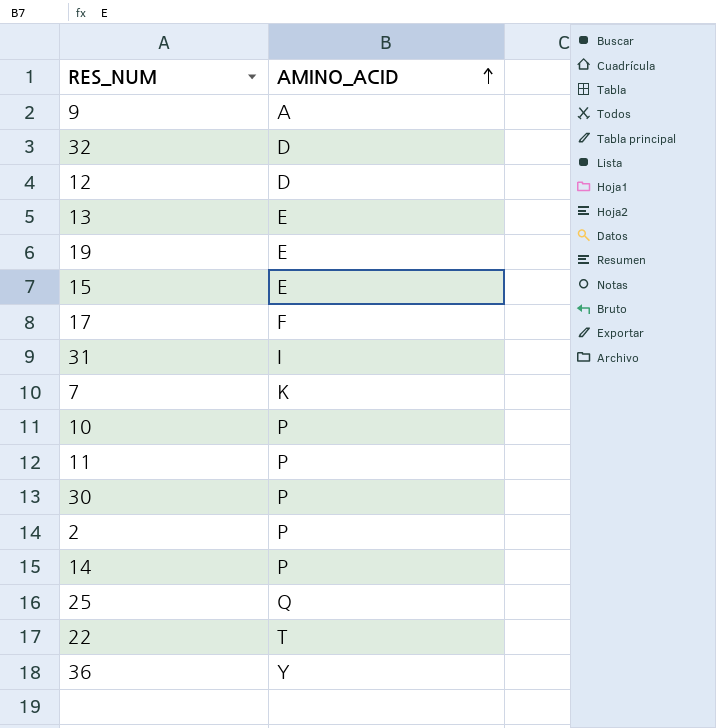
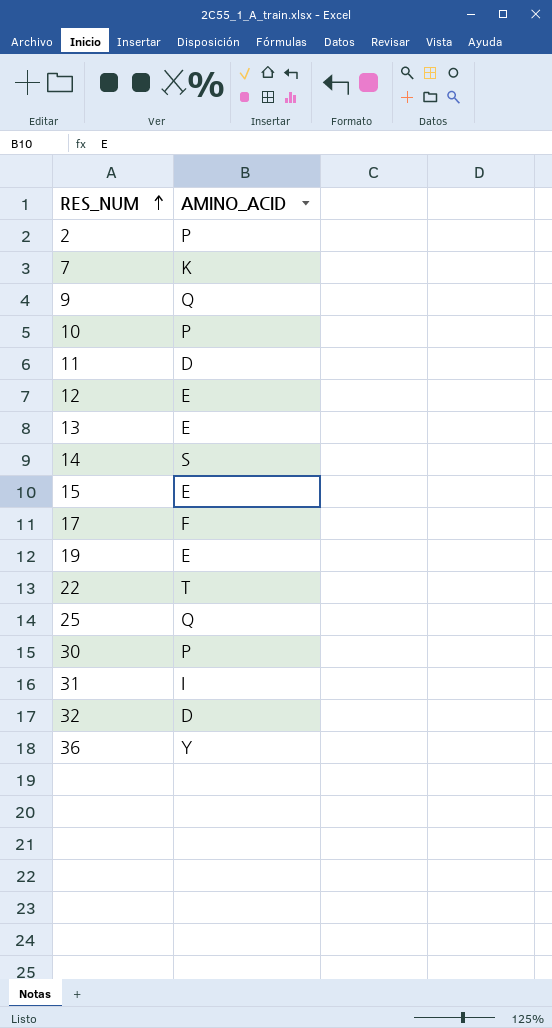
row order: AMINO_ACID ascending -> RES_NUM ascending
9 | AMINO_ACID: A -> Q
11 | AMINO_ACID: P -> D
12 | AMINO_ACID: D -> E
14 | AMINO_ACID: P -> S

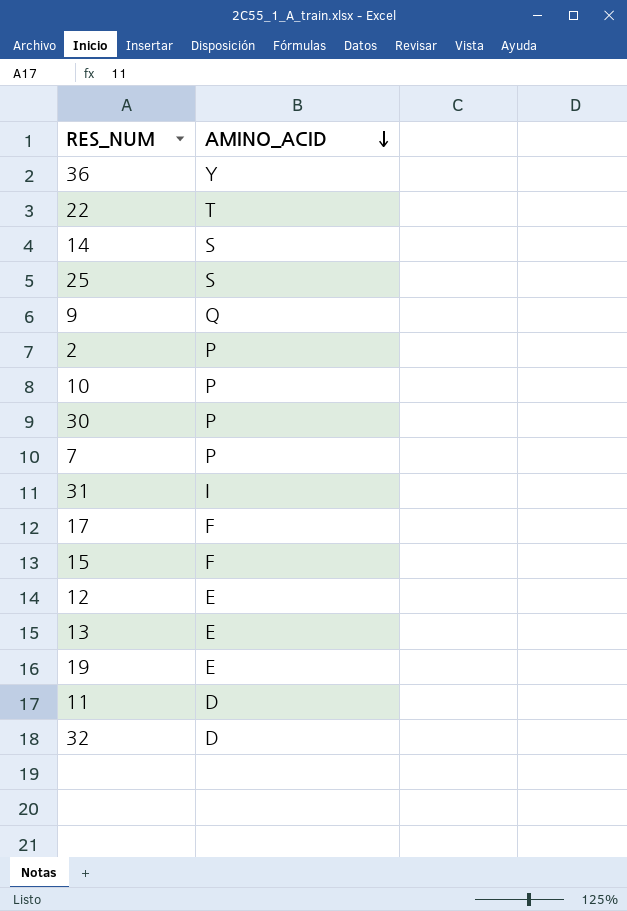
row order: RES_NUM ascending -> AMINO_ACID descending
25 | AMINO_ACID: Q -> S
7 | AMINO_ACID: K -> P
15 | AMINO_ACID: E -> F

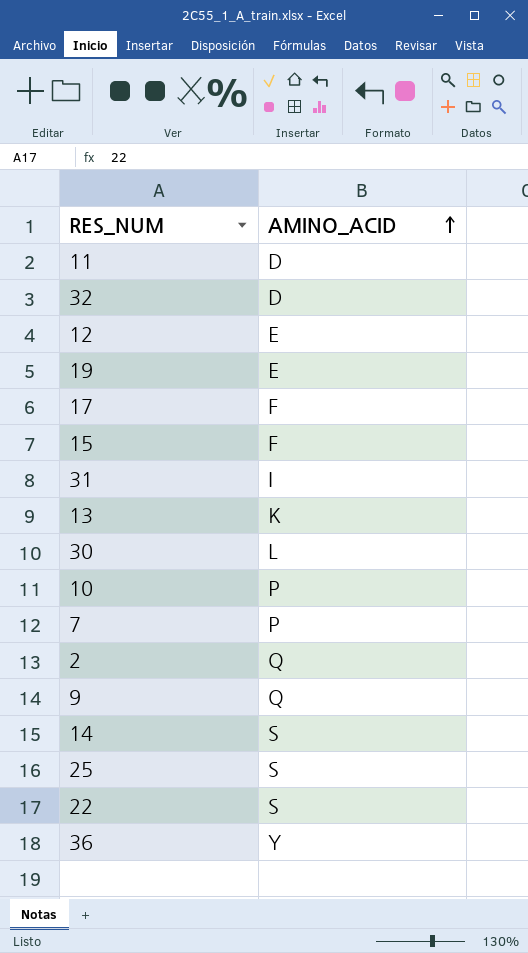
row order: AMINO_ACID descending -> AMINO_ACID ascending
13 | AMINO_ACID: E -> K
30 | AMINO_ACID: P -> L
2 | AMINO_ACID: P -> Q
22 | AMINO_ACID: T -> S

